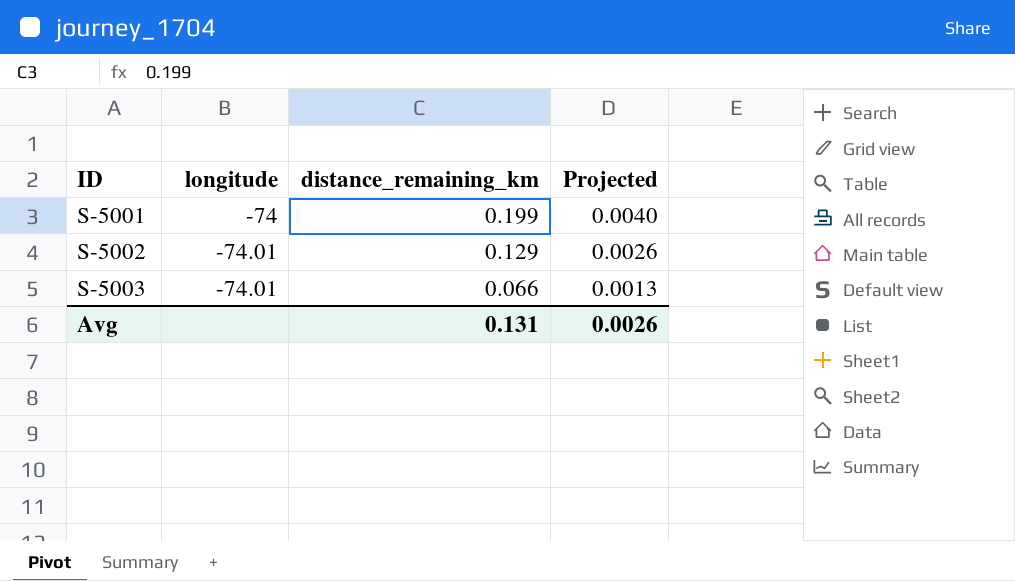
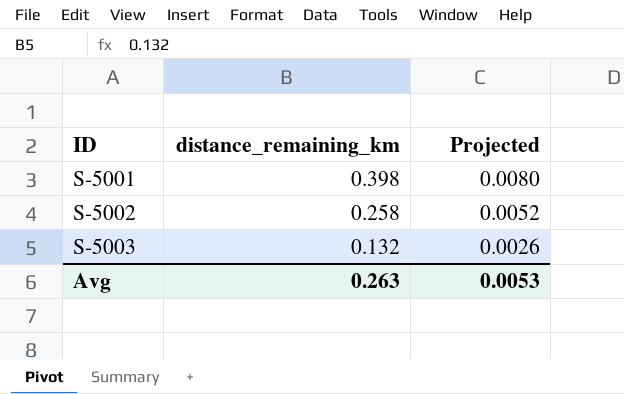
column longitude | position: 2 -> none
S-5001 | distance_remaining_km: 0.199 -> 0.398
S-5001 | Projected: 0.0040 -> 0.0080
S-5002 | distance_remaining_km: 0.129 -> 0.258
S-5002 | Projected: 0.0026 -> 0.0052
S-5003 | distance_remaining_km: 0.066 -> 0.132
S-5003 | Projected: 0.0013 -> 0.0026
Avg | distance_remaining_km: 0.131 -> 0.263
Avg | Projected: 0.0026 -> 0.0053

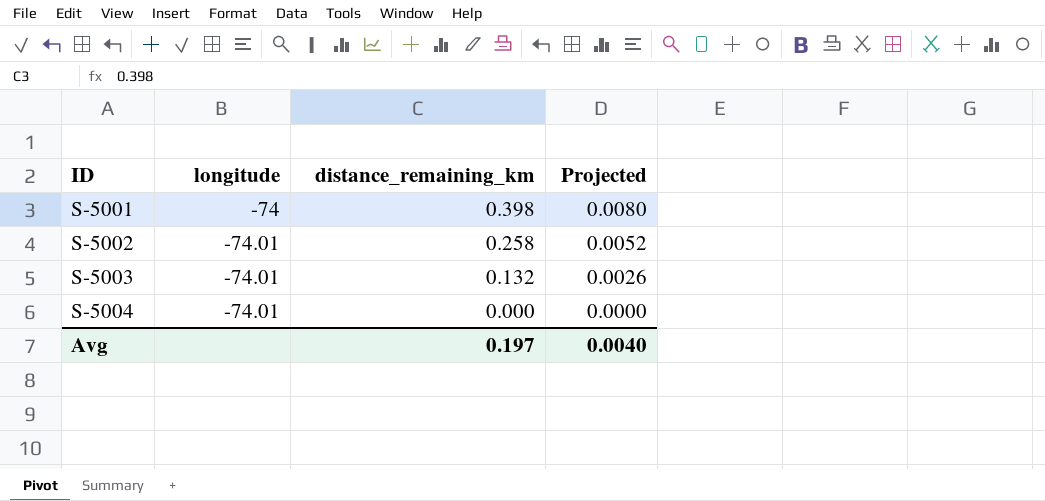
column longitude | position: none -> 2
row S-5004: none -> -74.01 | 0.000 | 0.0000
Avg | distance_remaining_km: 0.263 -> 0.197
Avg | Projected: 0.0053 -> 0.0040

